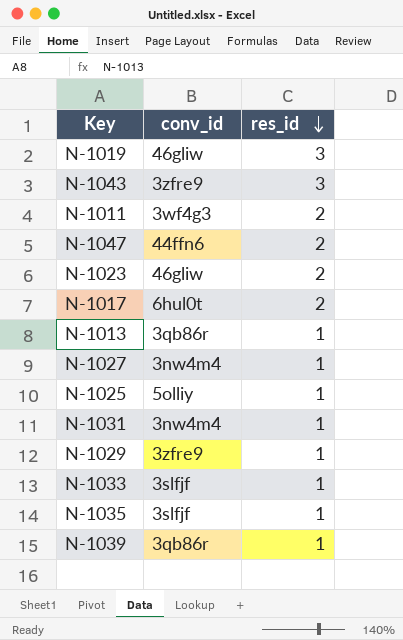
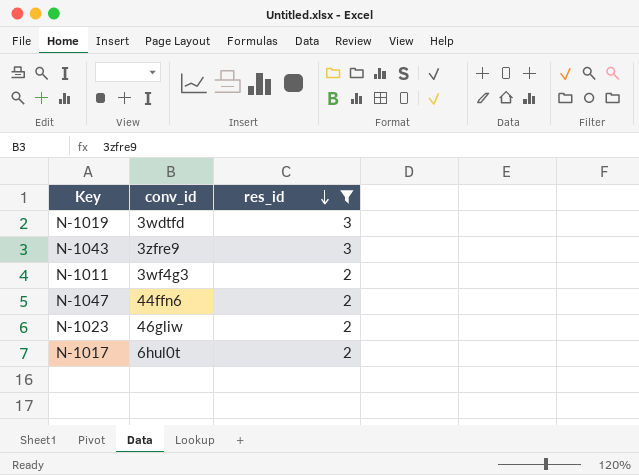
filter: none -> res_id != 1
N-1019 | conv_id: 46gliw -> 3wdtfd

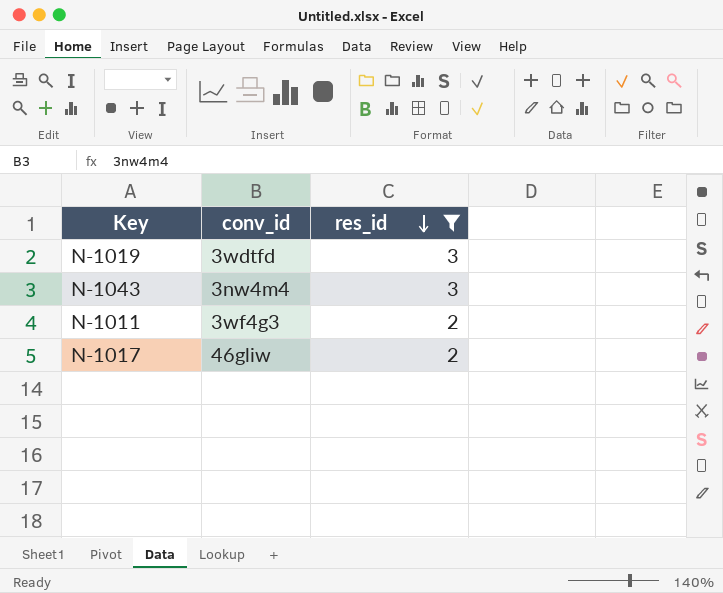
row N-1047: 44ffn6 | 2 -> none
row N-1023: 46gliw | 2 -> none
N-1043 | conv_id: 3zfre9 -> 3nw4m4
N-1017 | conv_id: 6hul0t -> 46gliw

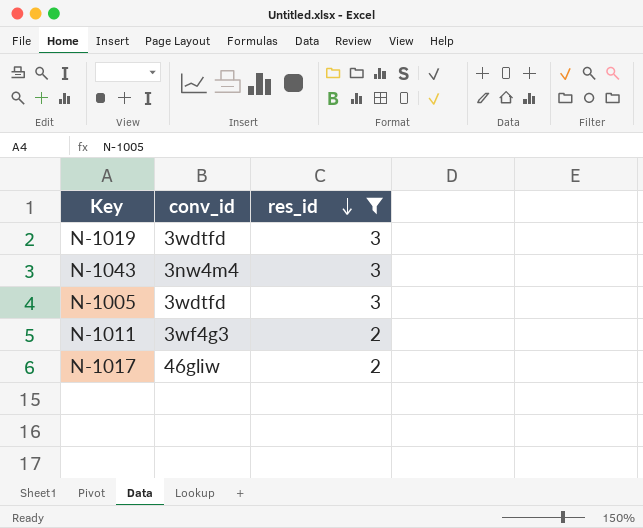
row N-1005: none -> 3wdtfd | 3

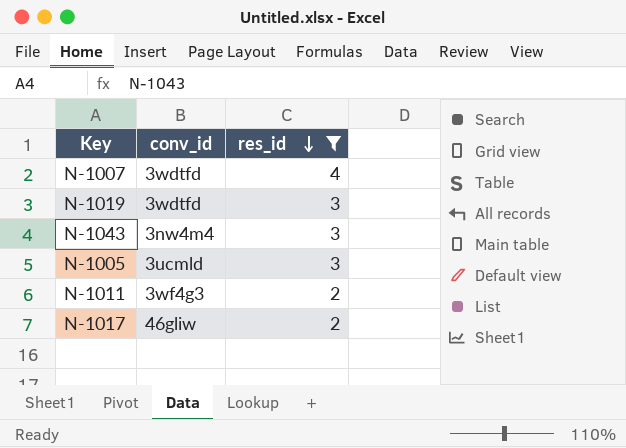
row N-1007: none -> 3wdtfd | 4
N-1005 | conv_id: 3wdtfd -> 3ucmld

